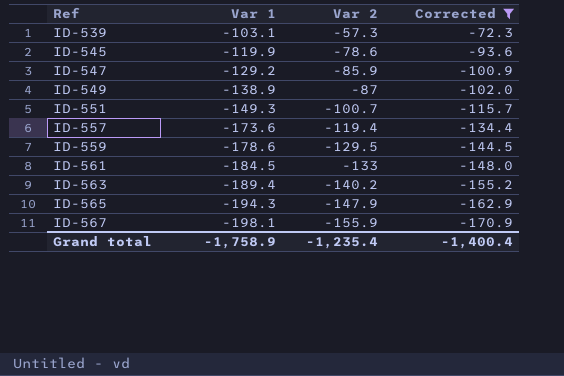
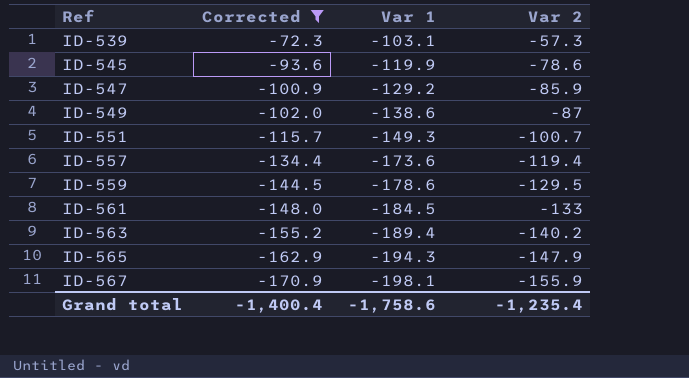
column Corrected | position: 4 -> 2
ID-549 | Var 1: -138.9 -> -138.6
Grand total | Var 1: -1,758.9 -> -1,758.6

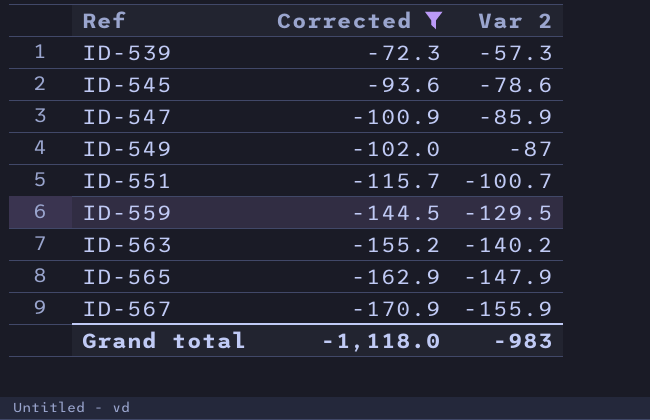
column Var 1 | position: 3 -> none
row ID-557: -134.4 | -173.6 | -119.4 -> none
row ID-561: -148.0 | -184.5 | -133 -> none
Grand total | Corrected: -1,400.4 -> -1,118.0
Grand total | Var 2: -1,235.4 -> -983

